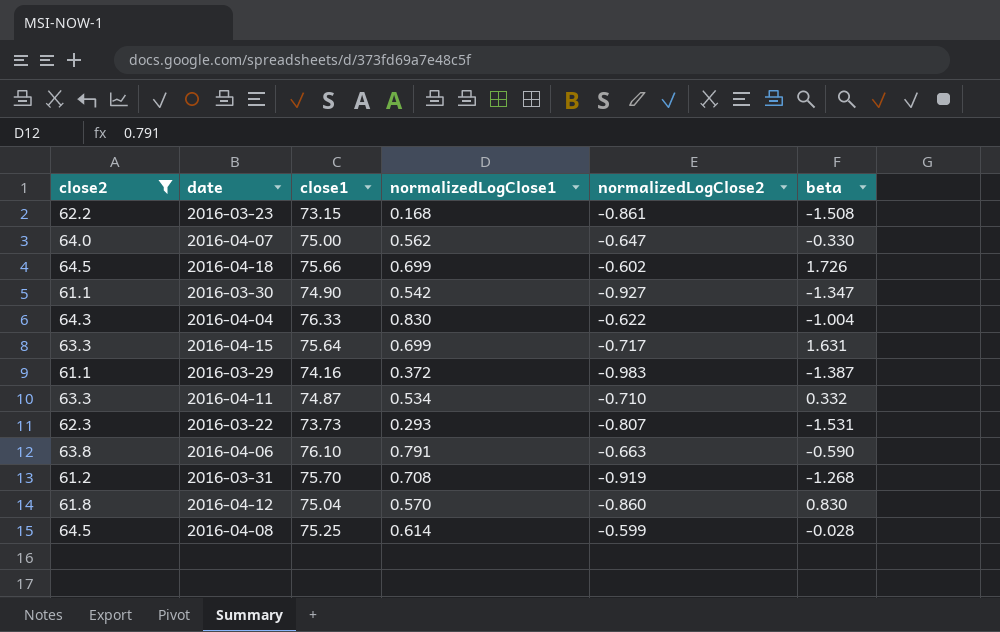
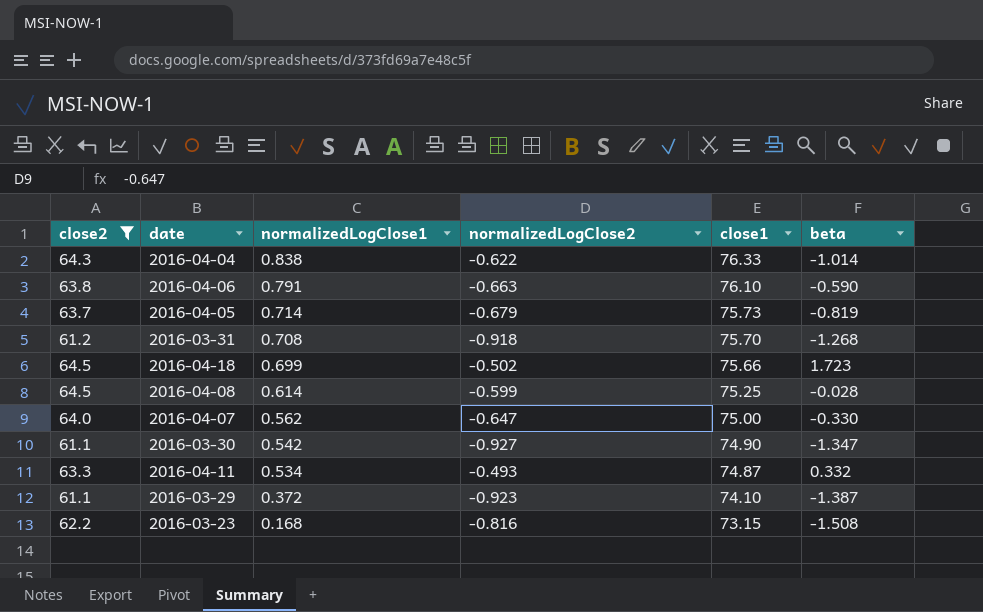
row order: none -> normalizedLogClose1 descending
column close1 | position: 3 -> 5
row 2016-04-15: 63.3 | 75.64 | 0.699 | -0.717 | 1.631 -> none
row 2016-03-22: 62.3 | 73.73 | 0.293 | -0.807 | -1.531 -> none
row 2016-04-12: 61.8 | 75.04 | 0.570 | -0.860 | 0.830 -> none
2016-04-04 | normalizedLogClose1: 0.830 -> 0.838
2016-04-04 | beta: -1.004 -> -1.014
row 2016-04-05: none -> 63.7 | 0.714 | -0.679 | 75.73 | -0.819
2016-03-31 | normalizedLogClose2: -0.919 -> -0.918
2016-04-18 | normalizedLogClose2: -0.602 -> -0.502
2016-04-18 | beta: 1.726 -> 1.723
2016-04-11 | normalizedLogClose2: -0.710 -> -0.493
2016-03-29 | normalizedLogClose2: -0.983 -> -0.923
2016-03-29 | close1: 74.16 -> 74.10
2016-03-23 | normalizedLogClose2: -0.861 -> -0.816

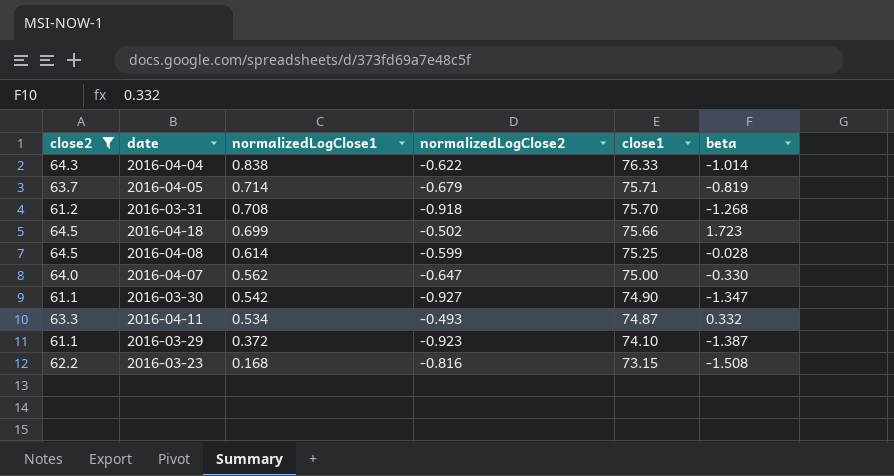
row 2016-04-06: 63.8 | 0.791 | -0.663 | 76.10 | -0.590 -> none
2016-04-05 | close1: 75.73 -> 75.71

